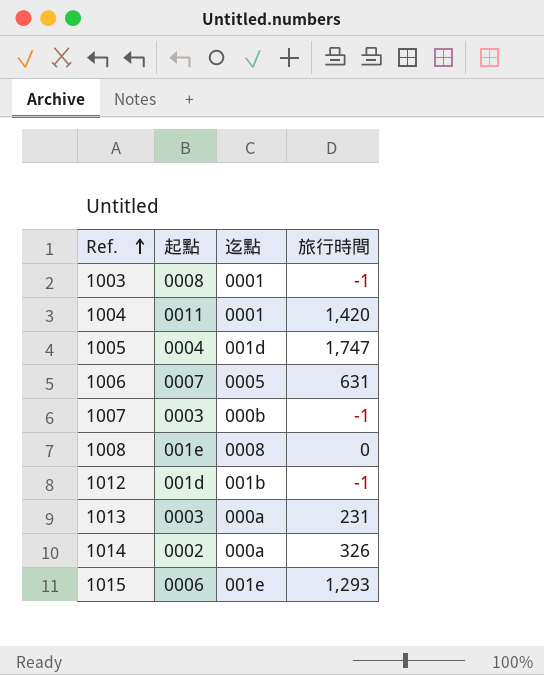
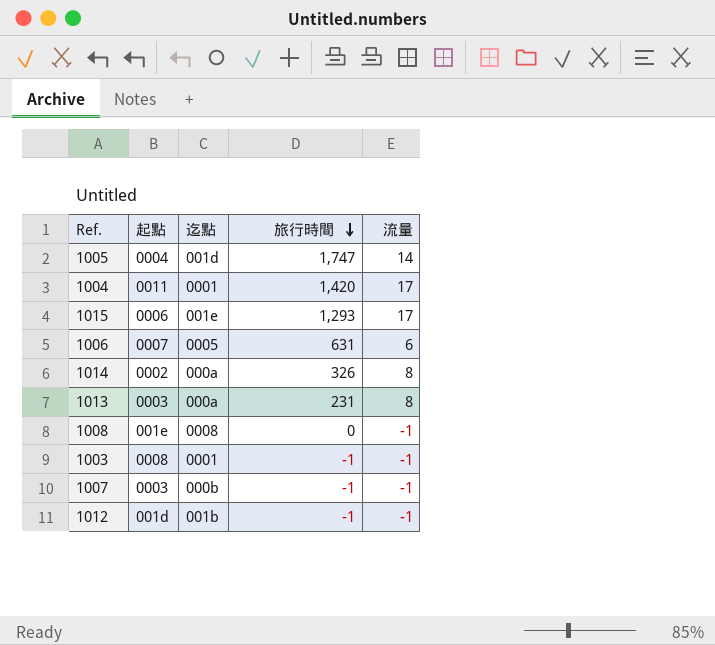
row order: Ref. ascending -> 旅行時間 descending
column 流量 | position: none -> 5

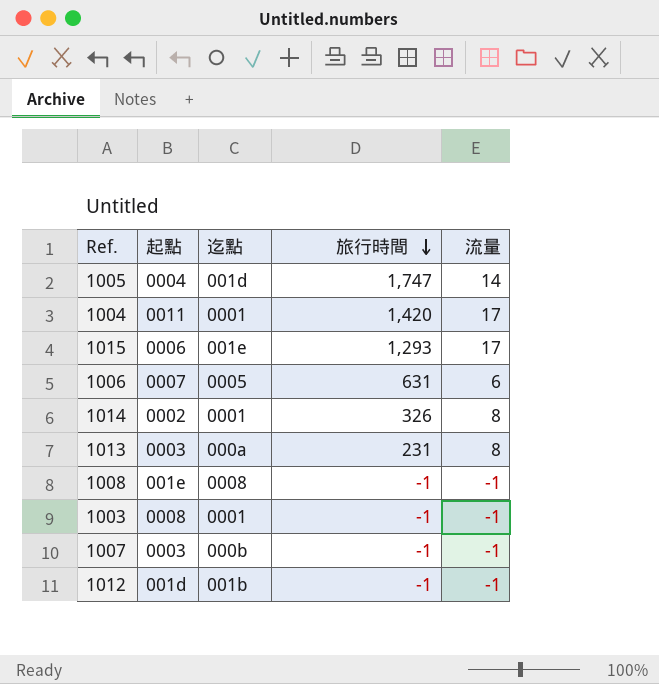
1014 | 迄點: 000a -> 0001
1008 | 旅行時間: 0 -> -1

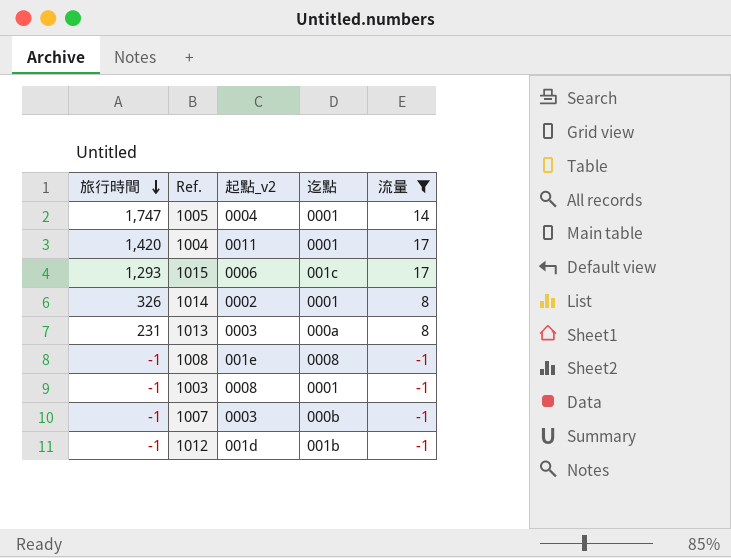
filter: none -> 流量 != 6
column 旅行時間 | position: 4 -> 1
column name: 起點 -> 起點_v2
1005 | 迄點: 001d -> 0001
1015 | 迄點: 001e -> 001c

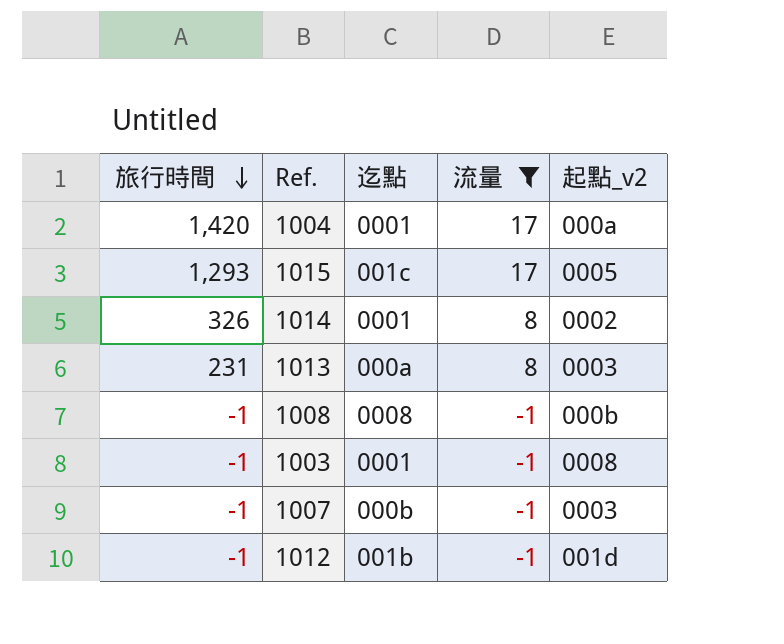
column 起點_v2 | position: 3 -> 5
row 1005: 1,747 | 0004 | 0001 | 14 -> none
1004 | 起點_v2: 0011 -> 000a
1015 | 起點_v2: 0006 -> 0005
1008 | 起點_v2: 001e -> 000b

